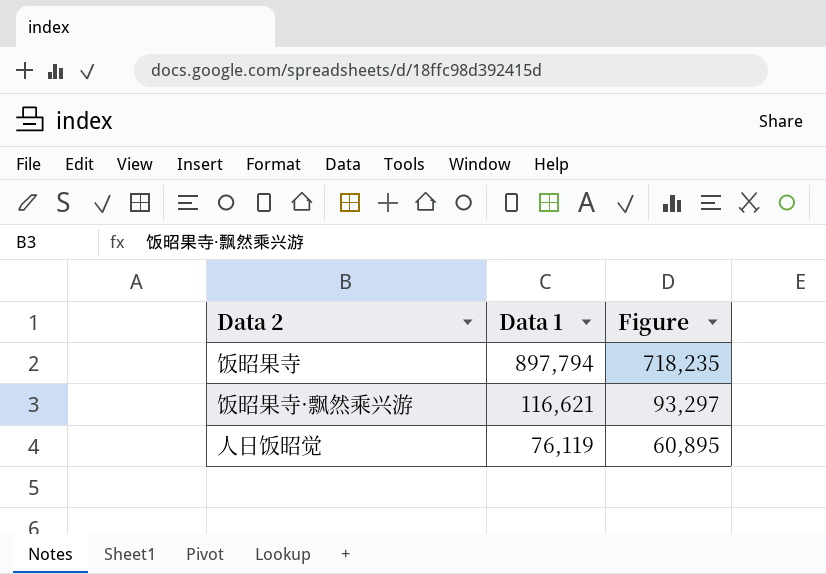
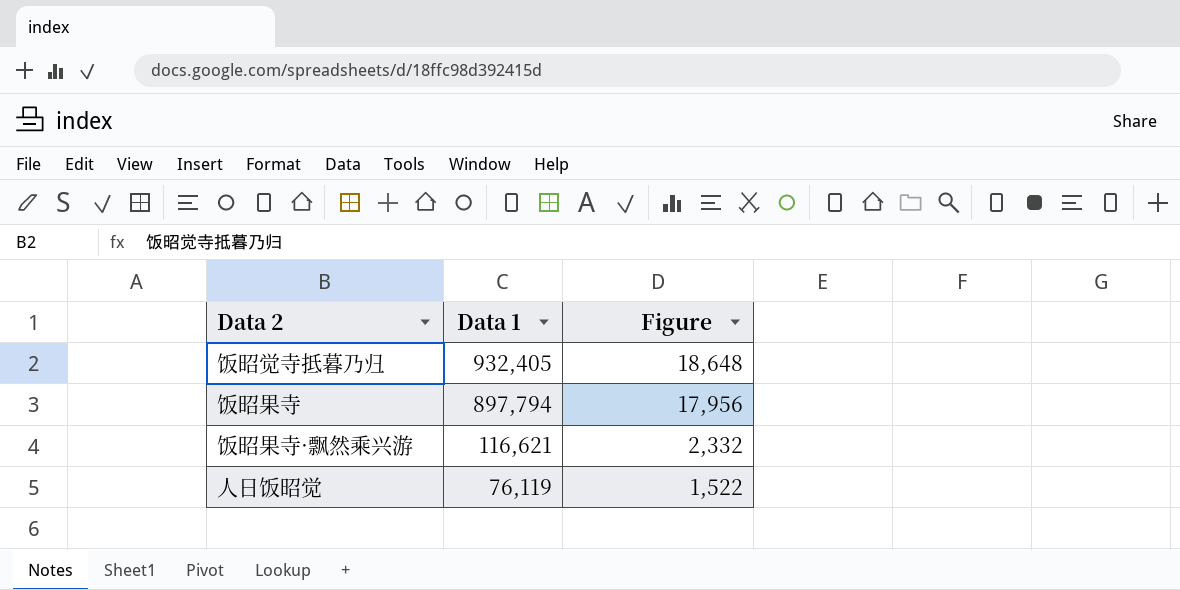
column Figure | formula: [Data 1] * 0.8 -> [Data 1] * 0.02
row 饭昭觉寺抵暮乃归: none -> 932,405 | 18,648

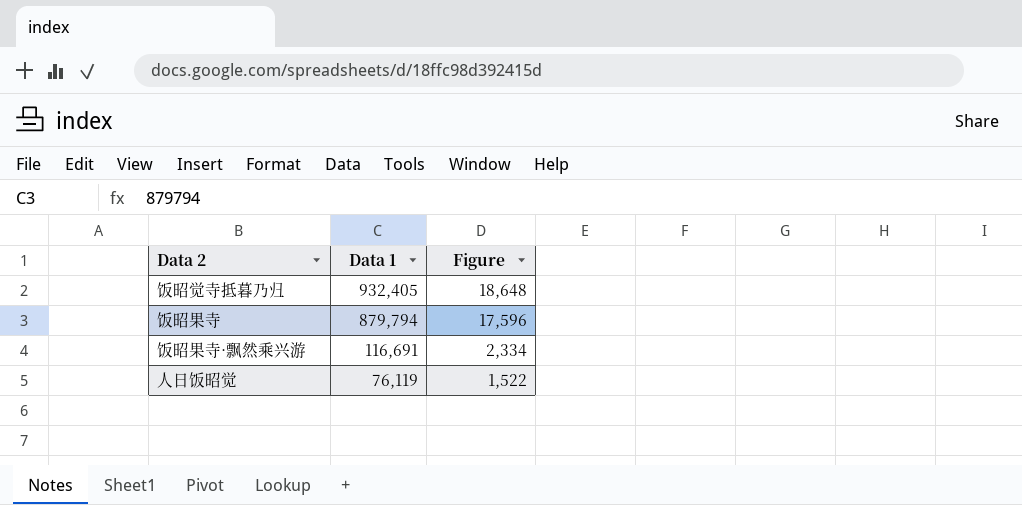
饭昭果寺 | Data 1: 897,794 -> 879,794
饭昭果寺 | Figure: 17,956 -> 17,596
饭昭果寺·飘然乘兴游 | Data 1: 116,621 -> 116,691
饭昭果寺·飘然乘兴游 | Figure: 2,332 -> 2,334

